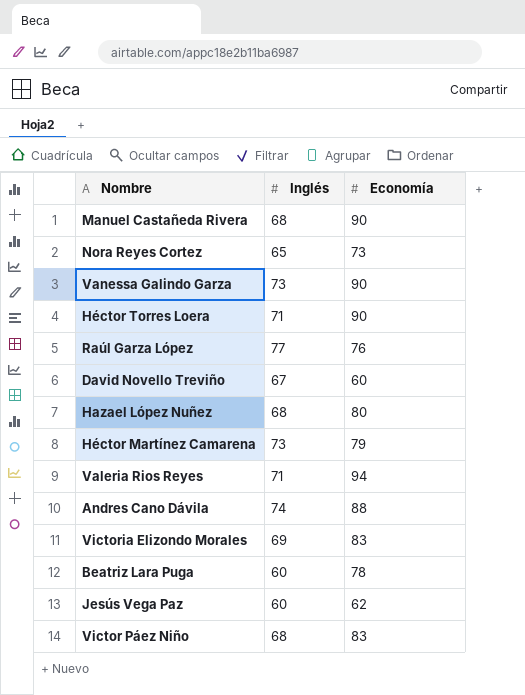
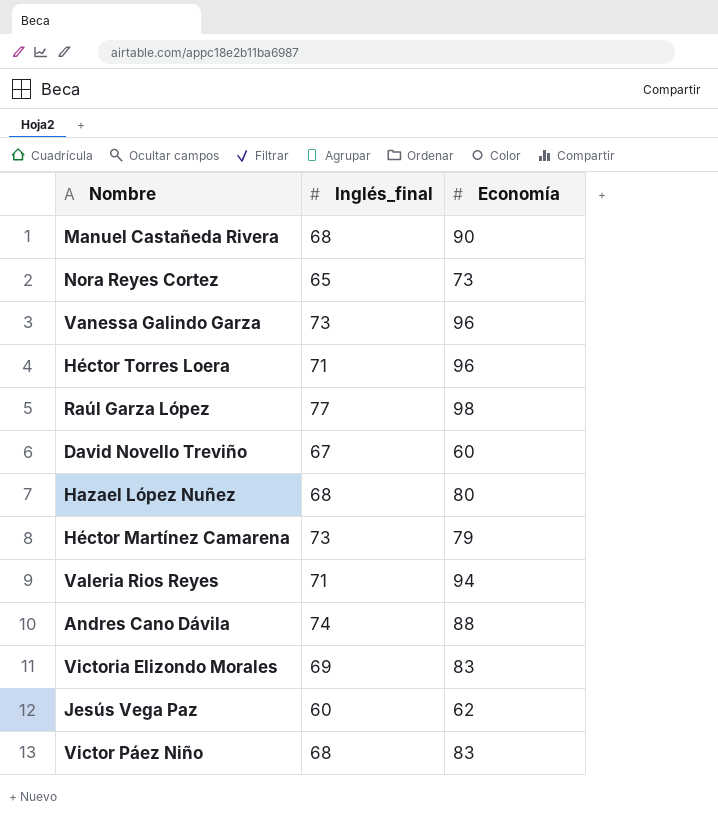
column name: Inglés -> Inglés_final
row Beatriz Lara Puga: 60 | 78 -> none
Vanessa Galindo Garza | Economía: 90 -> 96
Héctor Torres Loera | Economía: 90 -> 96
Raúl Garza López | Economía: 76 -> 98

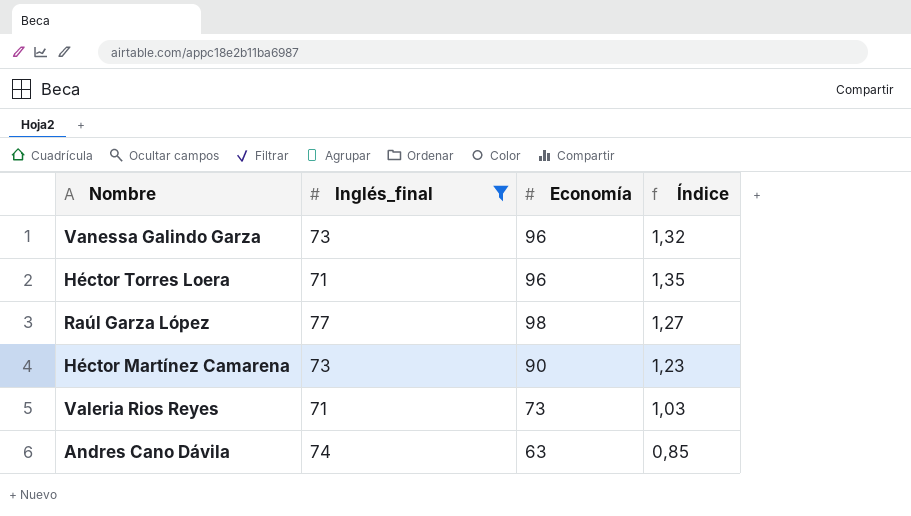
filter: none -> Inglés_final >= 71
column Índice | formula: none -> [Economía] / [Inglés_final]
Héctor Martínez Camarena | Economía: 79 -> 90
Valeria Rios Reyes | Economía: 94 -> 73
Andres Cano Dávila | Economía: 88 -> 63

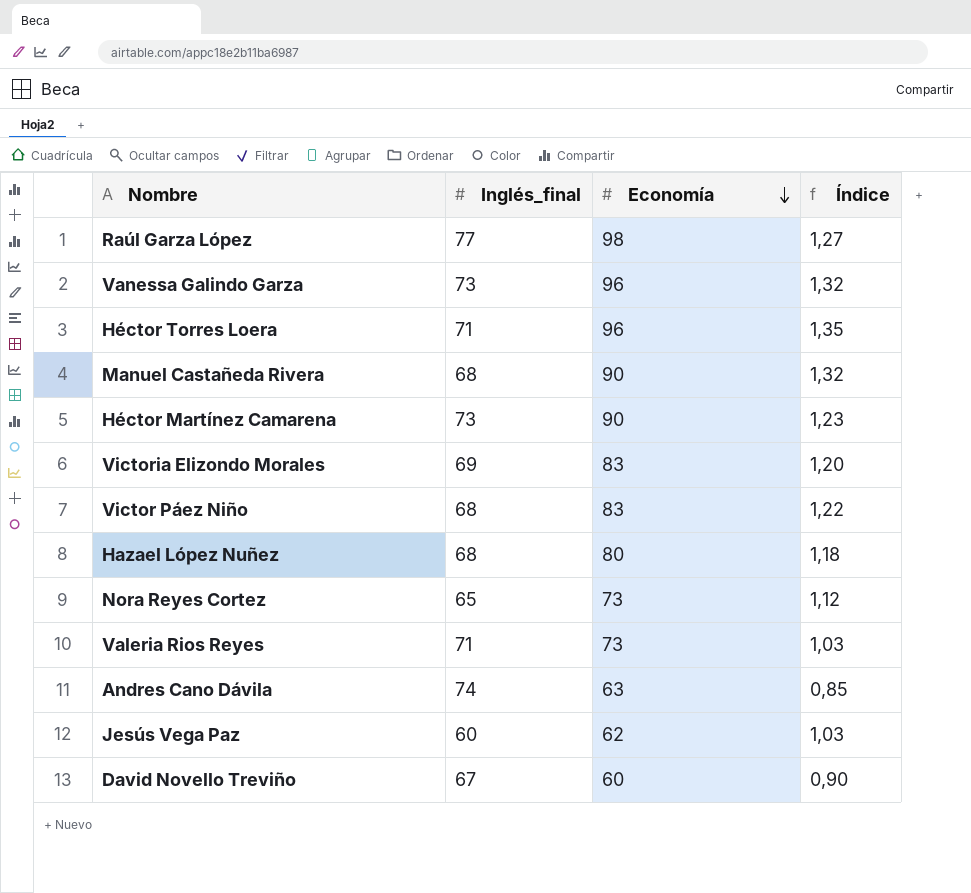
filter: Inglés_final >= 71 -> none
row order: none -> Economía descending

